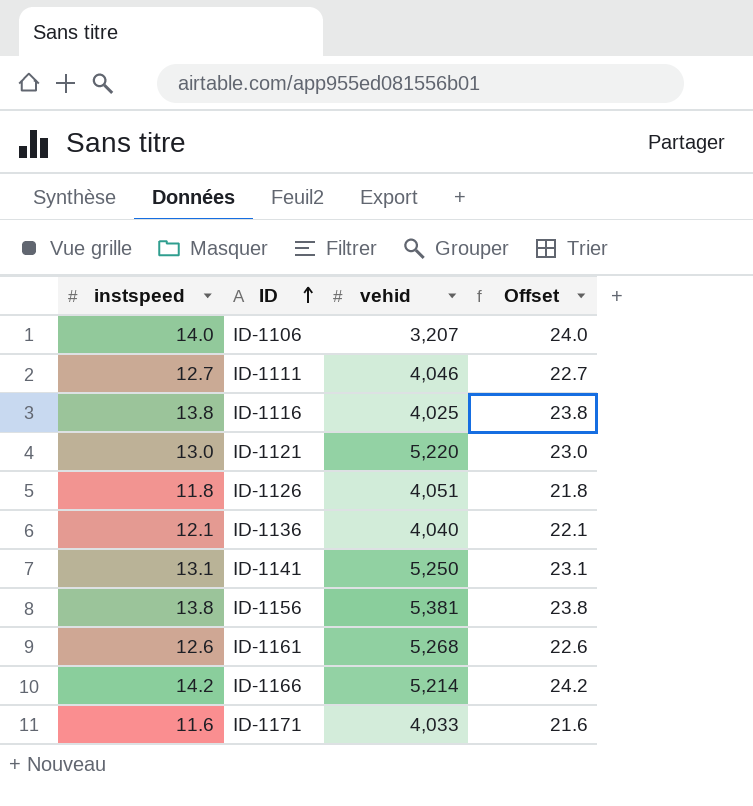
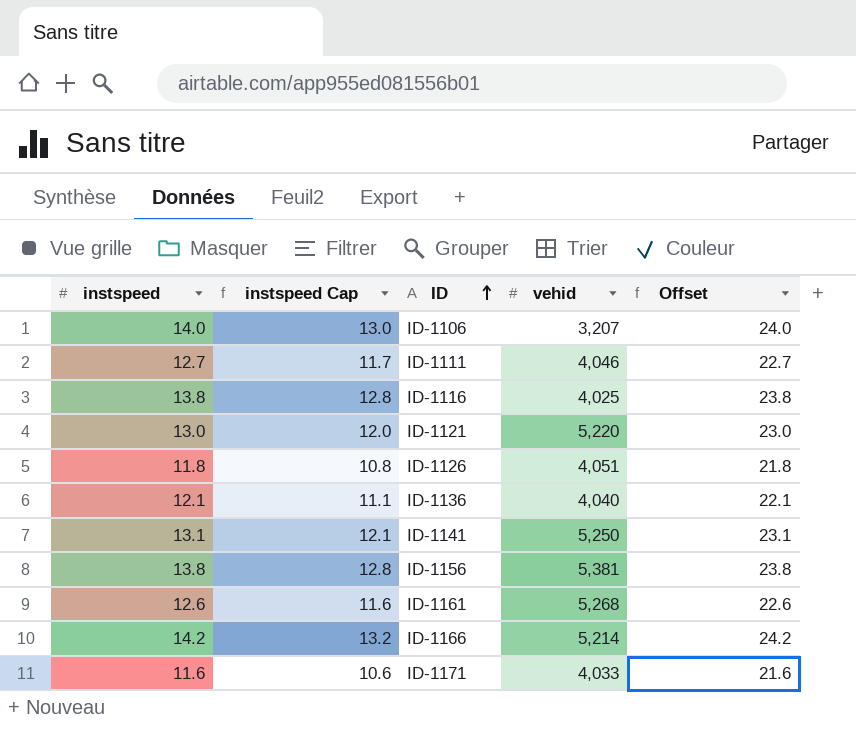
column instspeed Cap | formula: none -> [instspeed] - 1

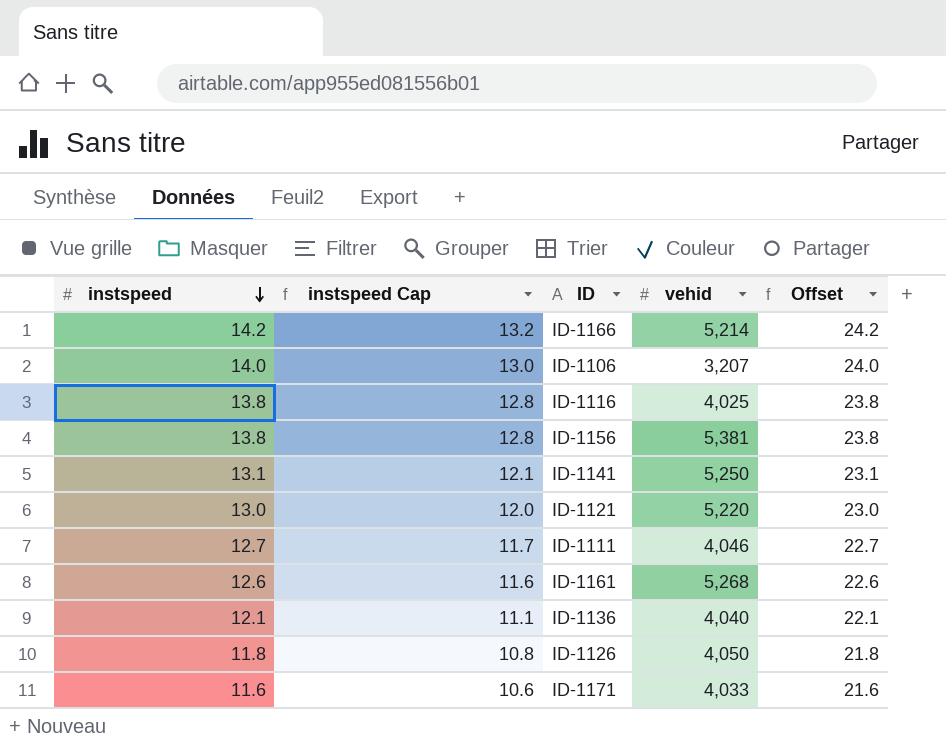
row order: ID ascending -> instspeed descending
ID-1126 | vehid: 4,051 -> 4,050

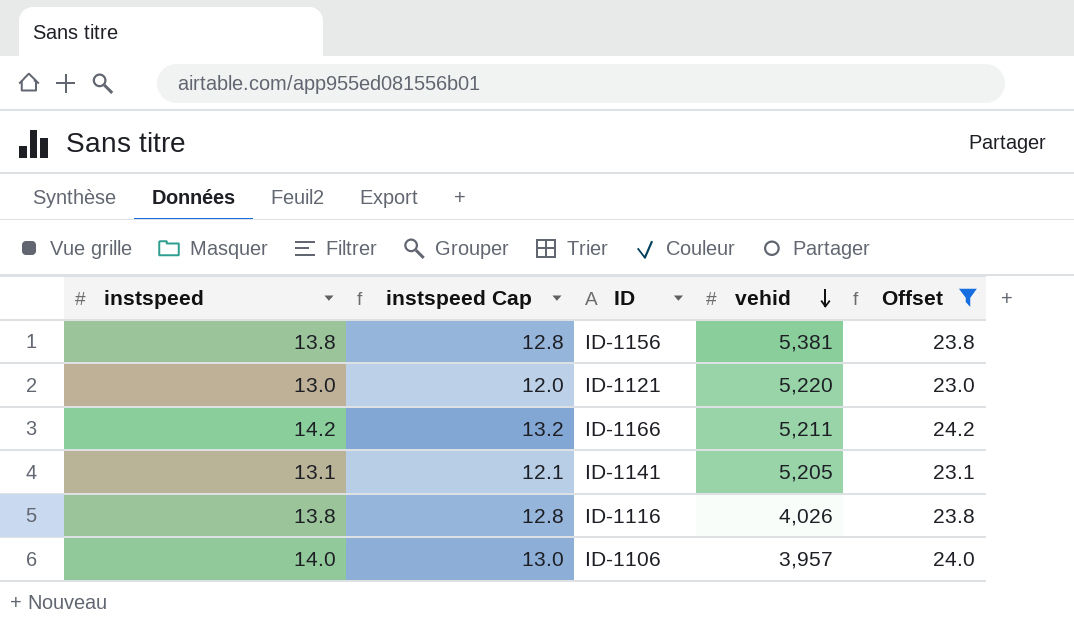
filter: none -> Offset >= 23.0
row order: instspeed descending -> vehid descending
ID-1166 | vehid: 5,214 -> 5,211
ID-1141 | vehid: 5,250 -> 5,205
ID-1116 | vehid: 4,025 -> 4,026
ID-1106 | vehid: 3,207 -> 3,957

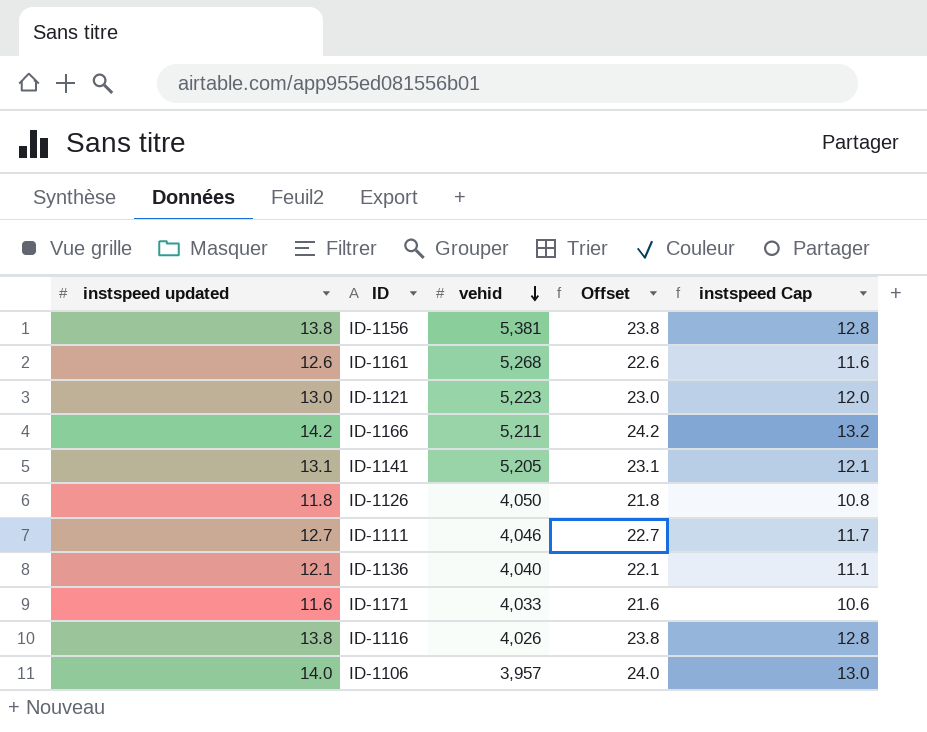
filter: Offset >= 23.0 -> none
column name: instspeed -> instspeed updated
column instspeed Cap | position: 2 -> 5
ID-1121 | vehid: 5,220 -> 5,223

